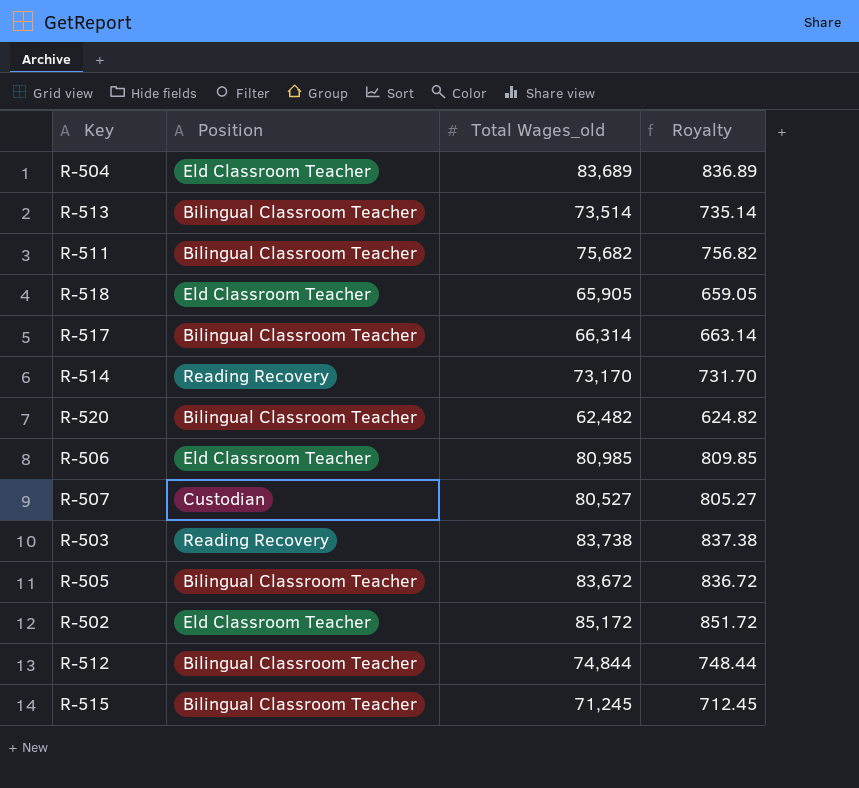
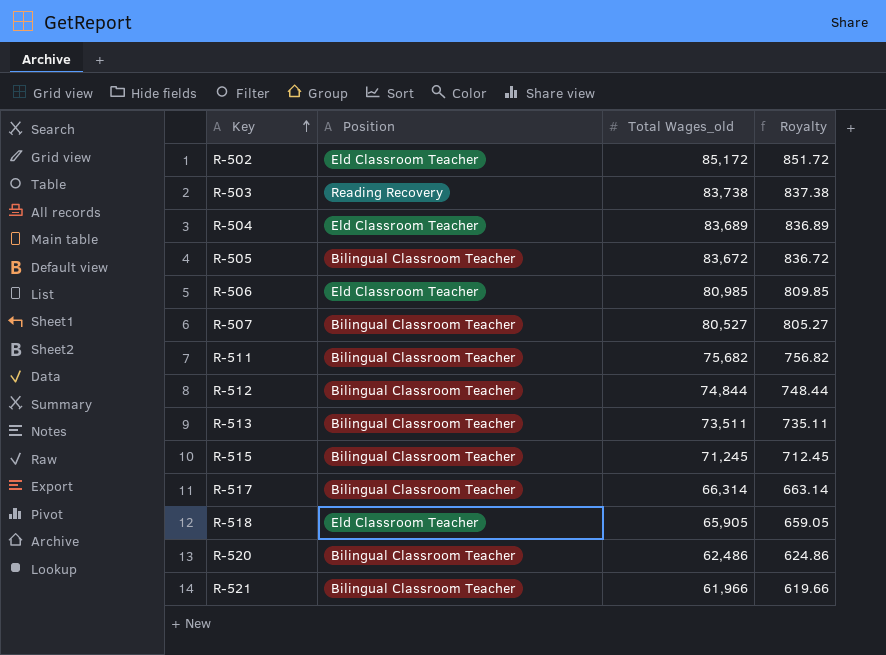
row order: none -> Key ascending
row R-514: Reading Recovery | 73,170 | 731.70 -> none
R-507 | Position: Custodian -> Bilingual Classroom Teacher
R-513 | Total Wages_old: 73,514 -> 73,511
R-513 | Royalty: 735.14 -> 735.11
R-520 | Total Wages_old: 62,482 -> 62,486
R-520 | Royalty: 624.82 -> 624.86
row R-521: none -> Bilingual Classroom Teacher | 61,966 | 619.66

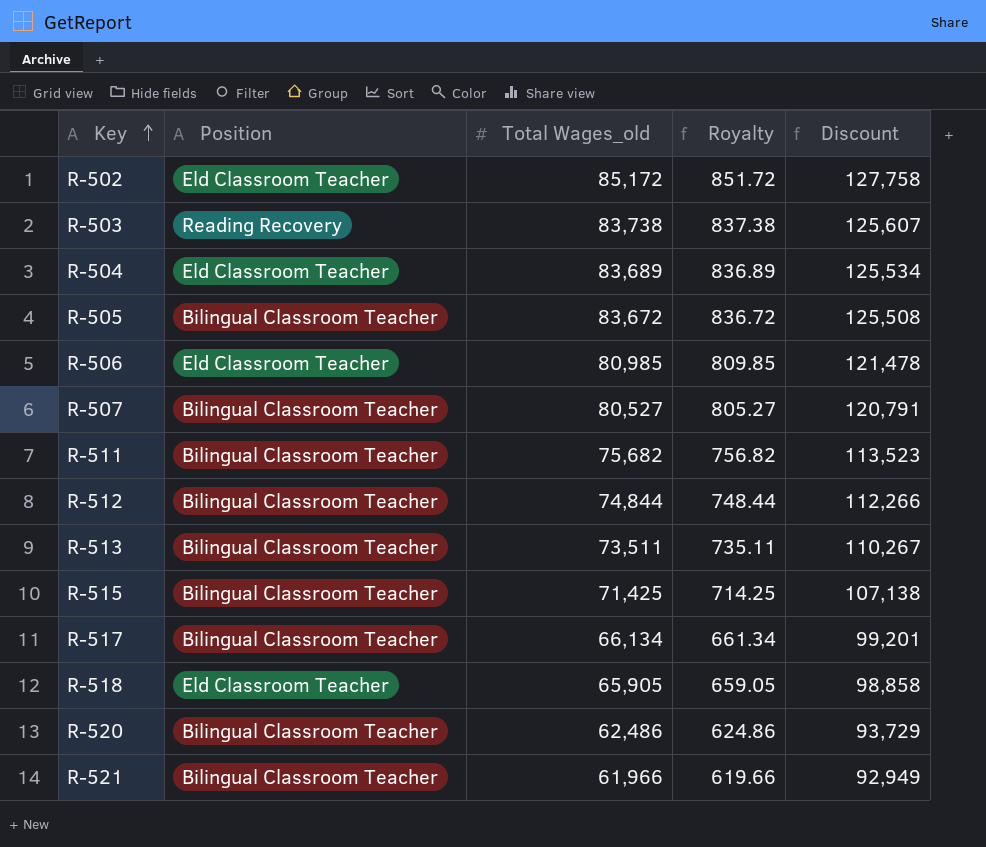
column Discount | formula: none -> [Total Wages_old] * 1.5
R-515 | Total Wages_old: 71,245 -> 71,425
R-515 | Royalty: 712.45 -> 714.25
R-517 | Total Wages_old: 66,314 -> 66,134
R-517 | Royalty: 663.14 -> 661.34

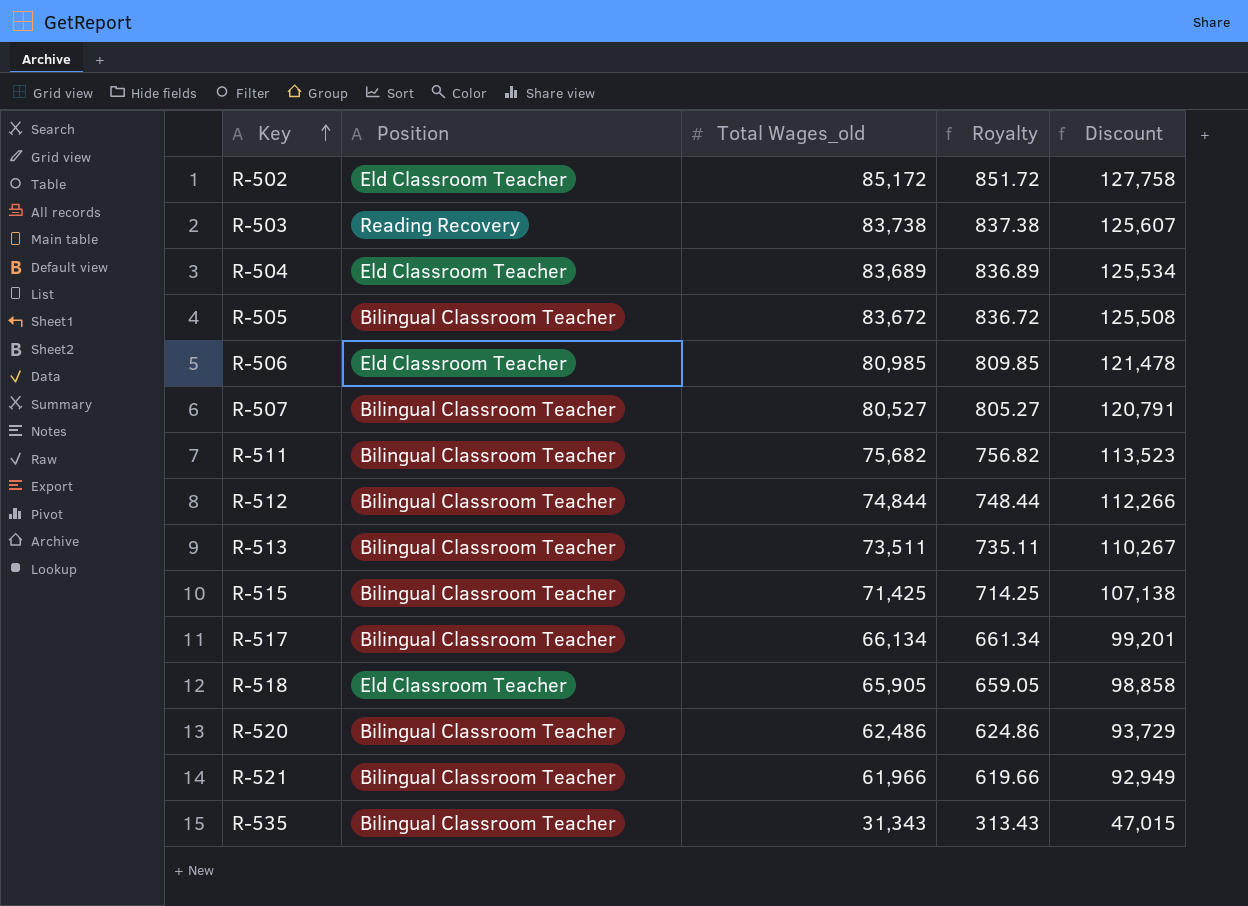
row R-535: none -> Bilingual Classroom Teacher | 31,343 | 313.43 | 47,015

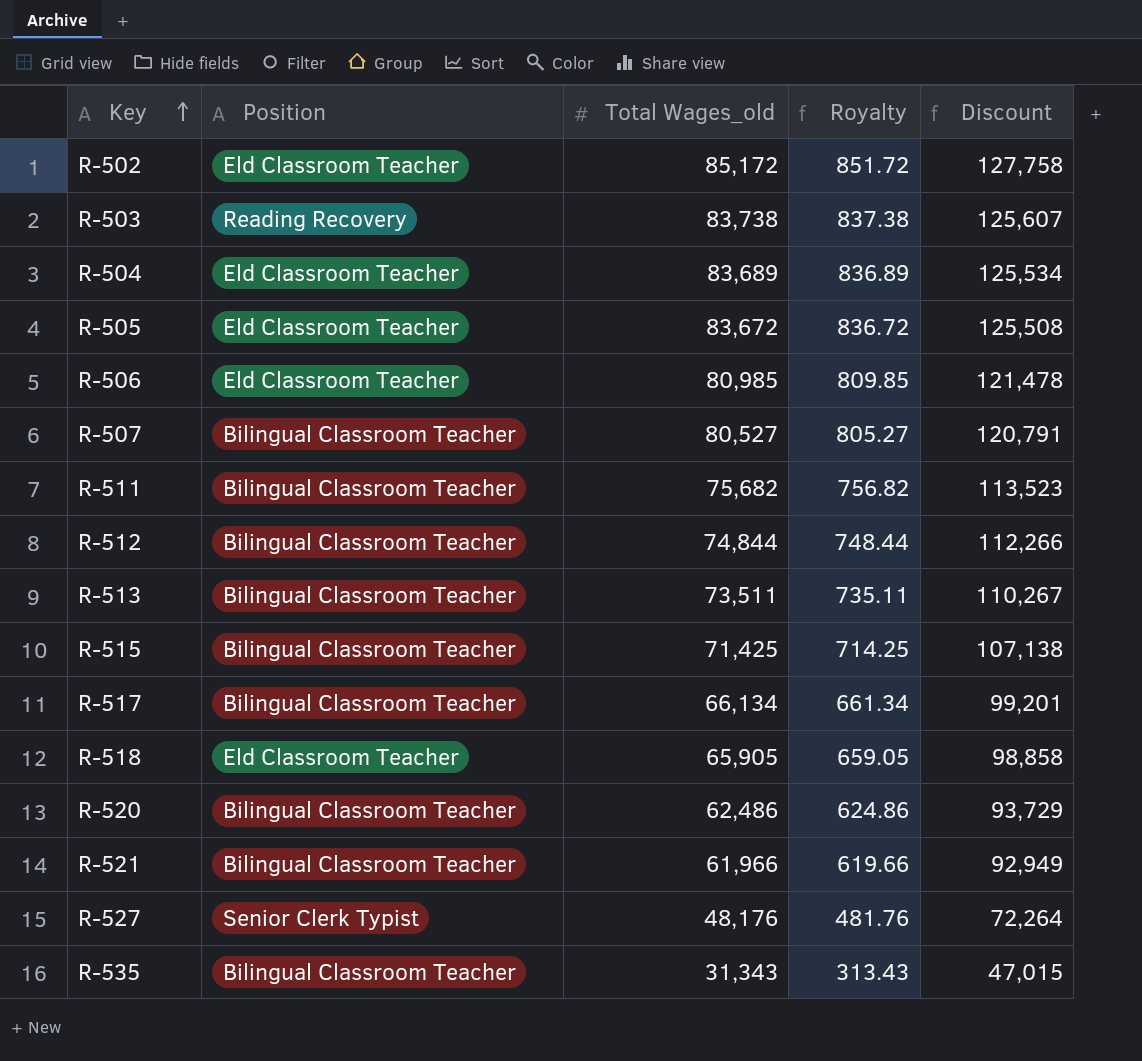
R-505 | Position: Bilingual Classroom Teacher -> Eld Classroom Teacher
row R-527: none -> Senior Clerk Typist | 48,176 | 481.76 | 72,264

